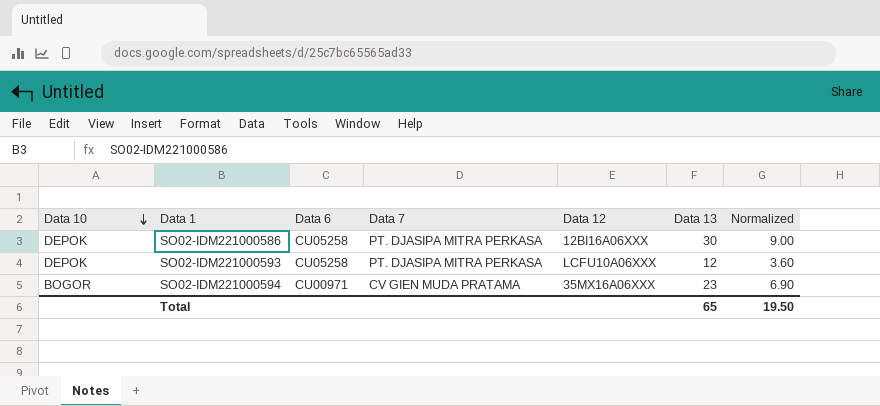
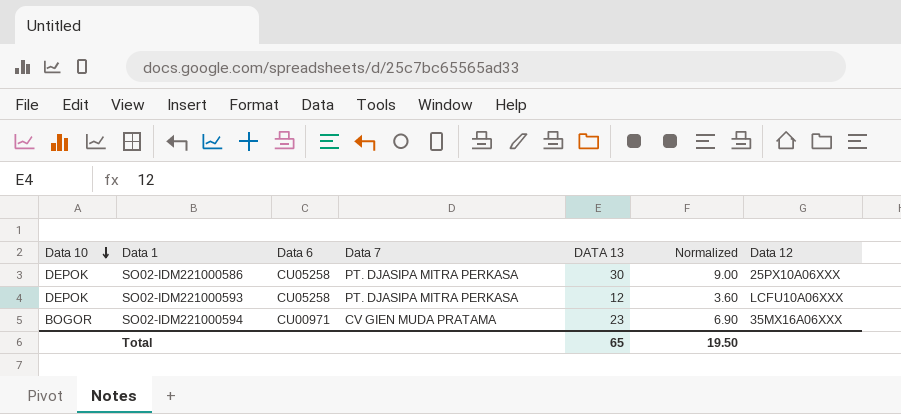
column name: Data 13 -> DATA 13
column Data 12 | position: 5 -> 7
SO02-IDM221000586 | Data 12: 12BI16A06XXX -> 25PX10A06XXX

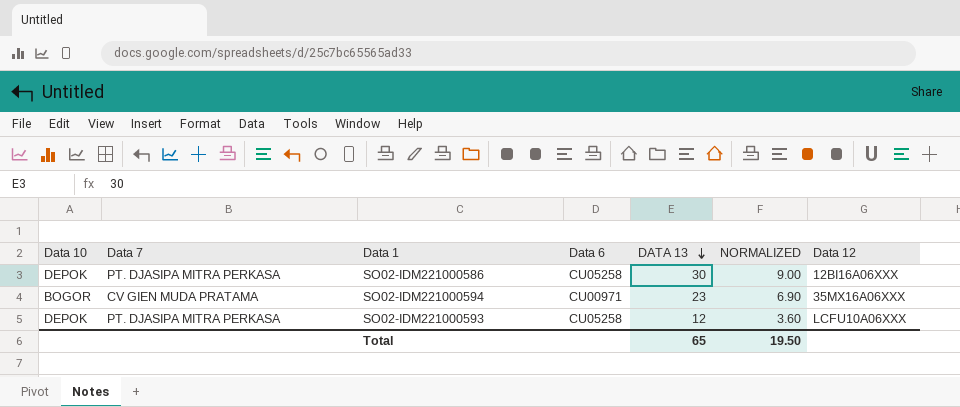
row order: Data 10 descending -> DATA 13 descending
column Data 7 | position: 4 -> 2
column name: Normalized -> NORMALIZED
SO02-IDM221000586 | Data 12: 25PX10A06XXX -> 12BI16A06XXX

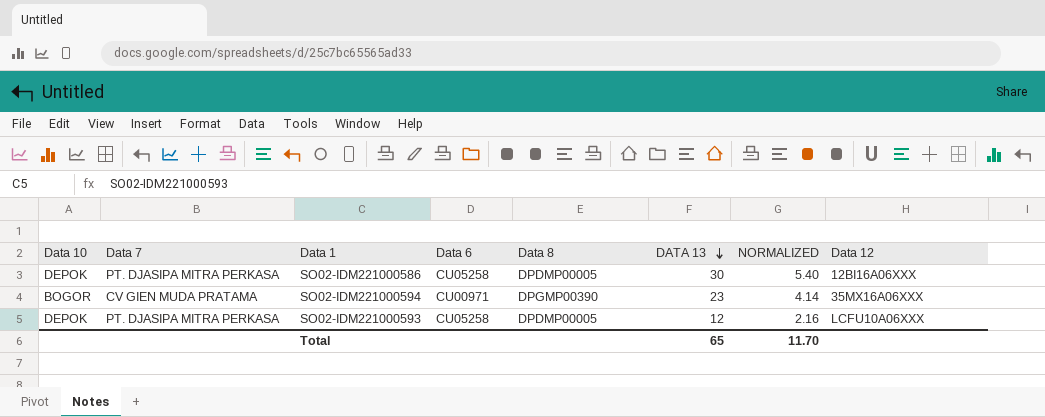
column Data 8 | position: none -> 5
column NORMALIZED | formula: [DATA 13] * 0.3 -> [DATA 13] * 0.18
Total | NORMALIZED: 19.50 -> 11.70

